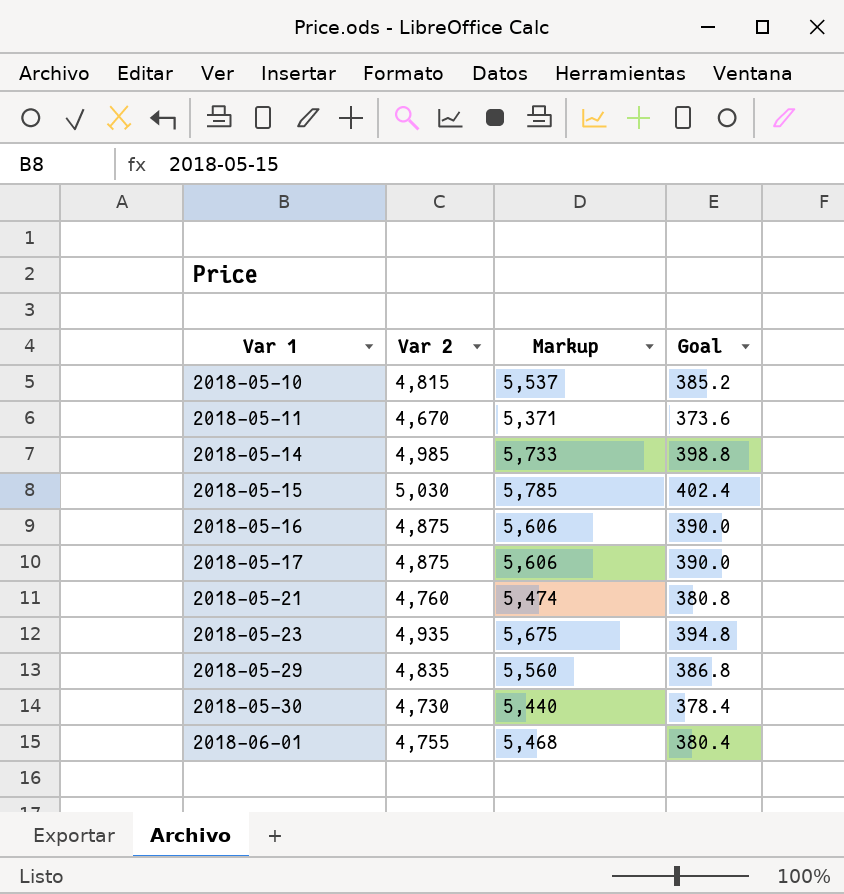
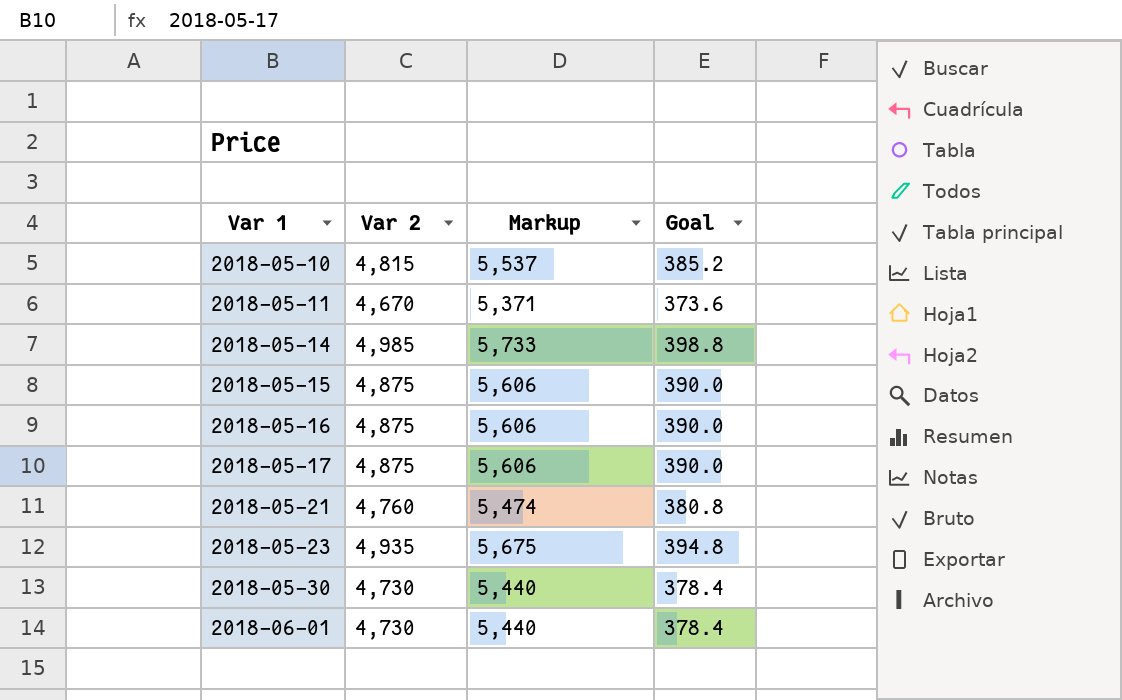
row 2018-05-29: 4,835 | 5,560 | 386.8 -> none
2018-05-15 | Var 2: 5,030 -> 4,875
2018-05-15 | Markup: 5,785 -> 5,606
2018-05-15 | Goal: 402.4 -> 390.0
2018-06-01 | Var 2: 4,755 -> 4,730
2018-06-01 | Markup: 5,468 -> 5,440
2018-06-01 | Goal: 380.4 -> 378.4

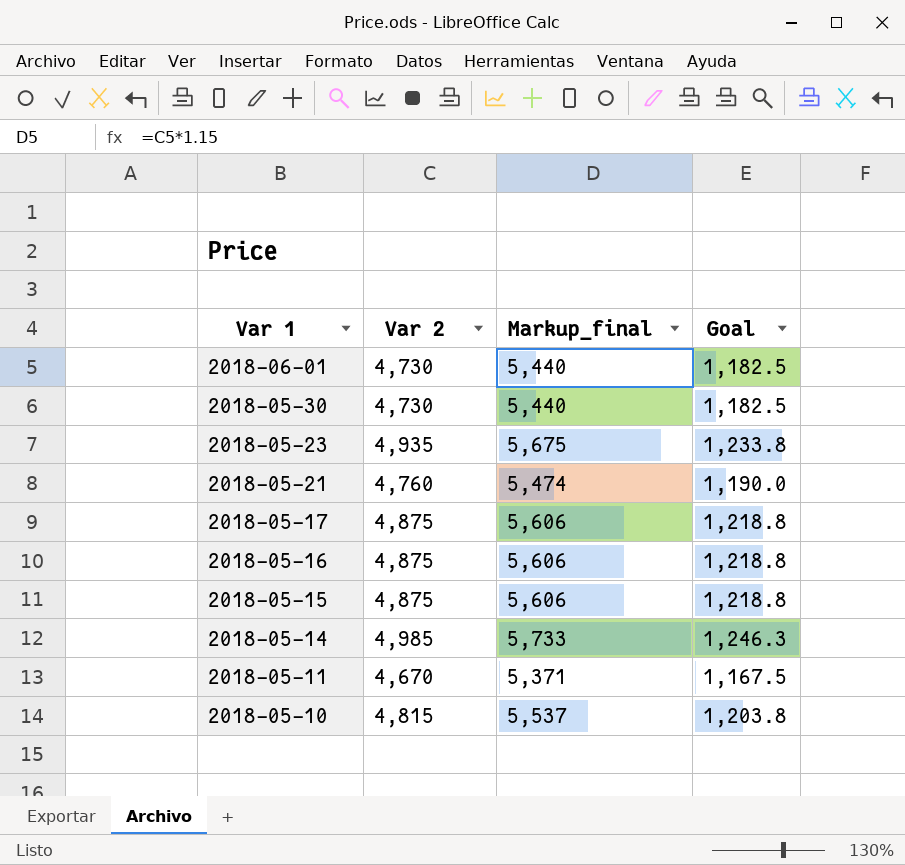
row order: Var 1 ascending -> Var 1 descending
column name: Markup -> Markup_final
column Goal | formula: [Var 2] * 0.08 -> [Var 2] * 0.25

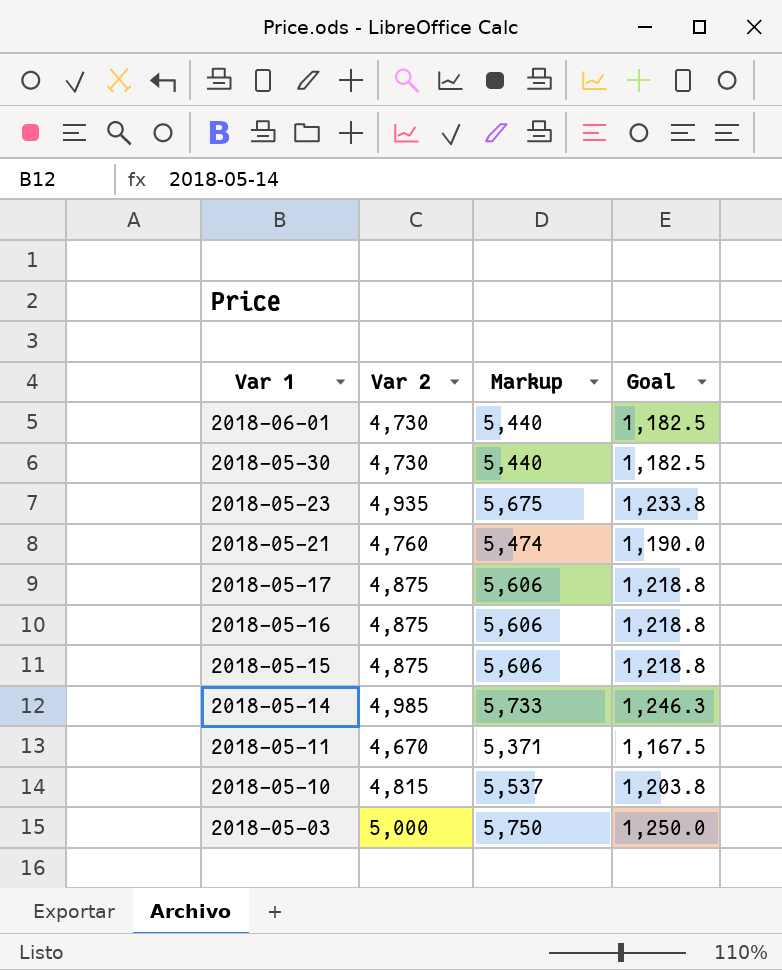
column name: Markup_final -> Markup
row 2018-05-03: none -> 5,000 | 5,750 | 1,250.0

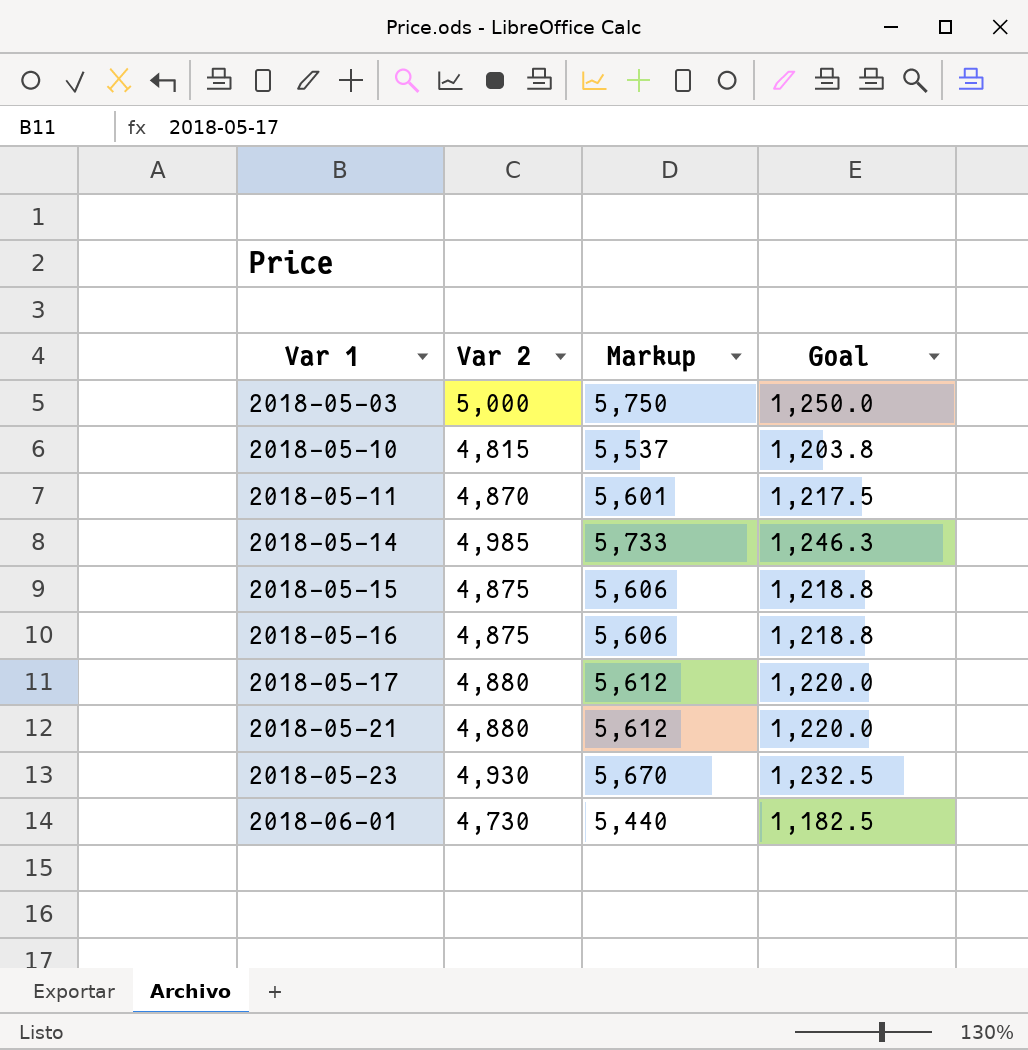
row order: Var 1 descending -> Var 1 ascending
row 2018-05-30: 4,730 | 5,440 | 1,182.5 -> none
2018-05-11 | Var 2: 4,670 -> 4,870
2018-05-11 | Markup: 5,371 -> 5,601
2018-05-11 | Goal: 1,167.5 -> 1,217.5
2018-05-17 | Var 2: 4,875 -> 4,880
2018-05-17 | Markup: 5,606 -> 5,612
2018-05-17 | Goal: 1,218.8 -> 1,220.0
2018-05-21 | Var 2: 4,760 -> 4,880
2018-05-21 | Markup: 5,474 -> 5,612
2018-05-21 | Goal: 1,190.0 -> 1,220.0
2018-05-23 | Var 2: 4,935 -> 4,930
2018-05-23 | Markup: 5,675 -> 5,670
2018-05-23 | Goal: 1,233.8 -> 1,232.5

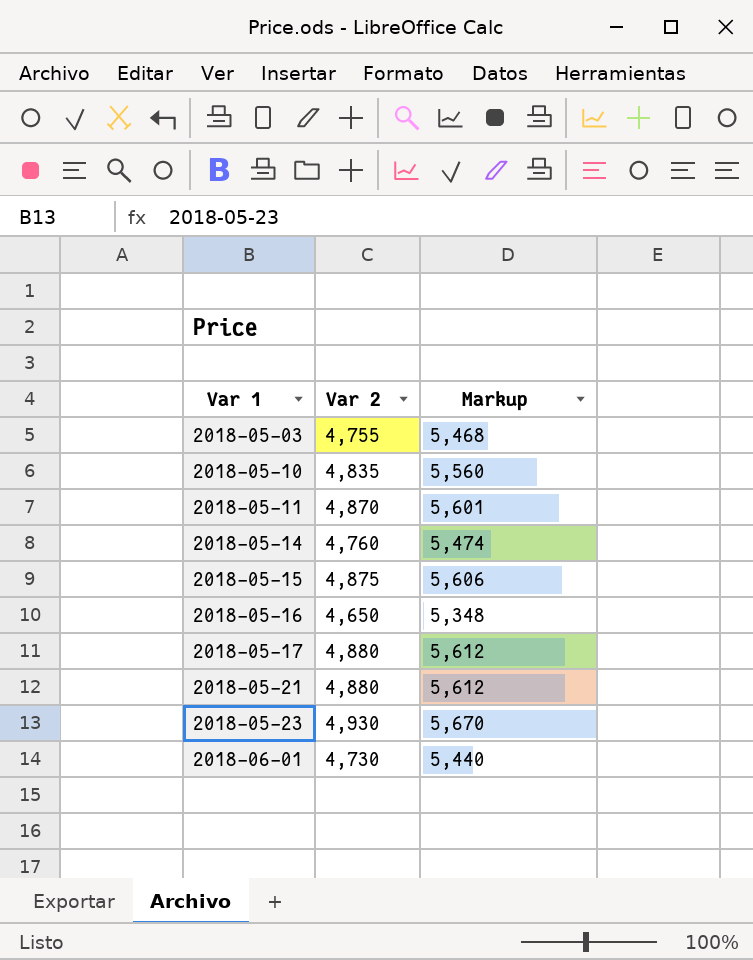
column Goal | formula: [Var 2] * 0.25 -> none
2018-05-03 | Var 2: 5,000 -> 4,755
2018-05-03 | Markup: 5,750 -> 5,468
2018-05-10 | Var 2: 4,815 -> 4,835
2018-05-10 | Markup: 5,537 -> 5,560
2018-05-14 | Var 2: 4,985 -> 4,760
2018-05-14 | Markup: 5,733 -> 5,474
2018-05-16 | Var 2: 4,875 -> 4,650
2018-05-16 | Markup: 5,606 -> 5,348

